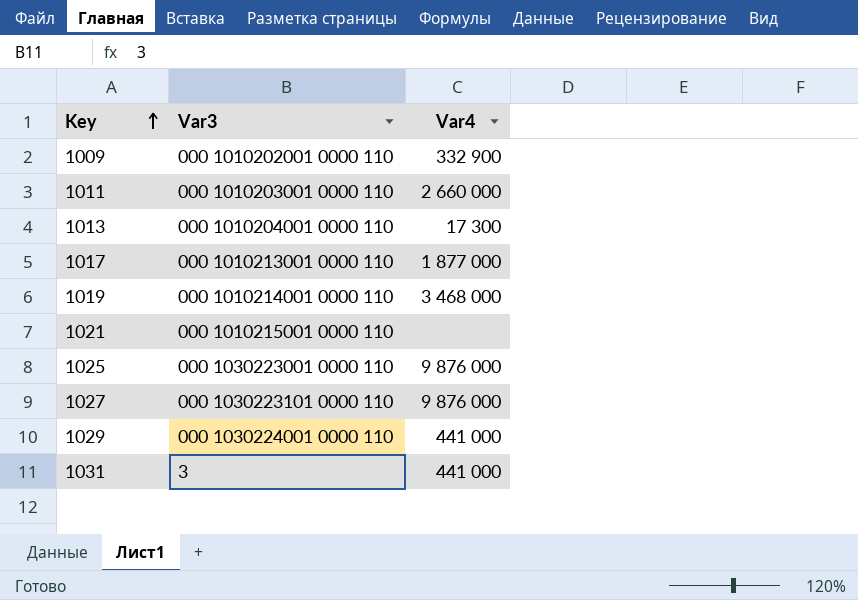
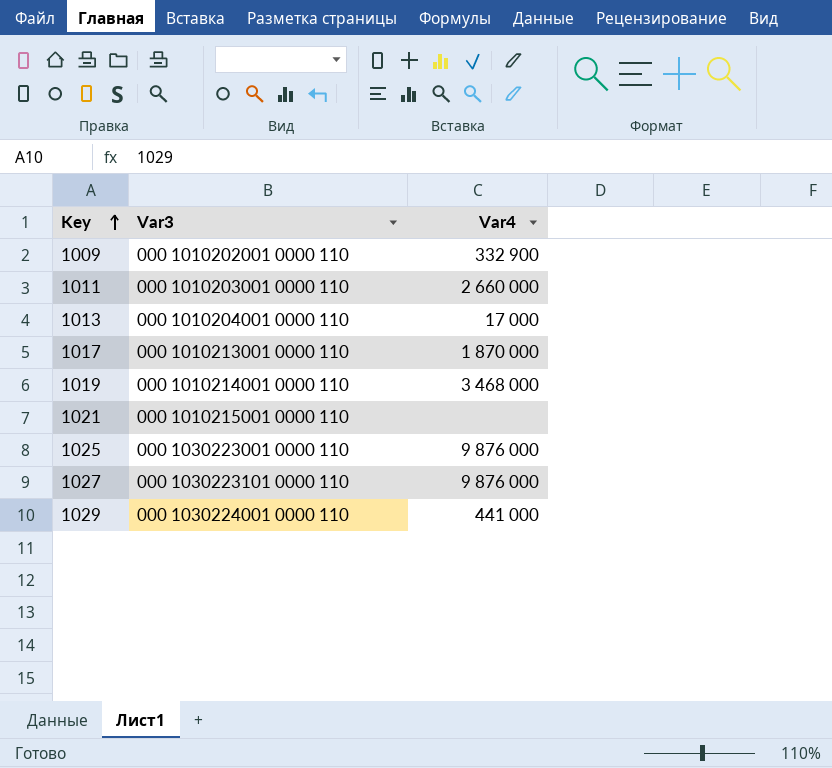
row 1031: 3 | 441 000 -> none
1013 | Var4: 17 300 -> 17 000
1017 | Var4: 1 877 000 -> 1 870 000

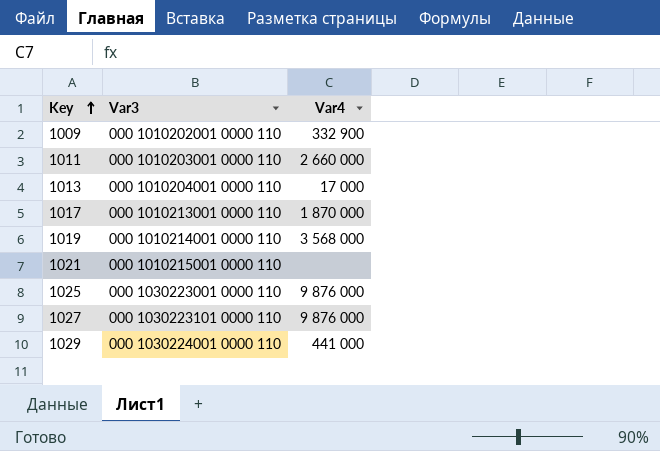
1019 | Var4: 3 468 000 -> 3 568 000

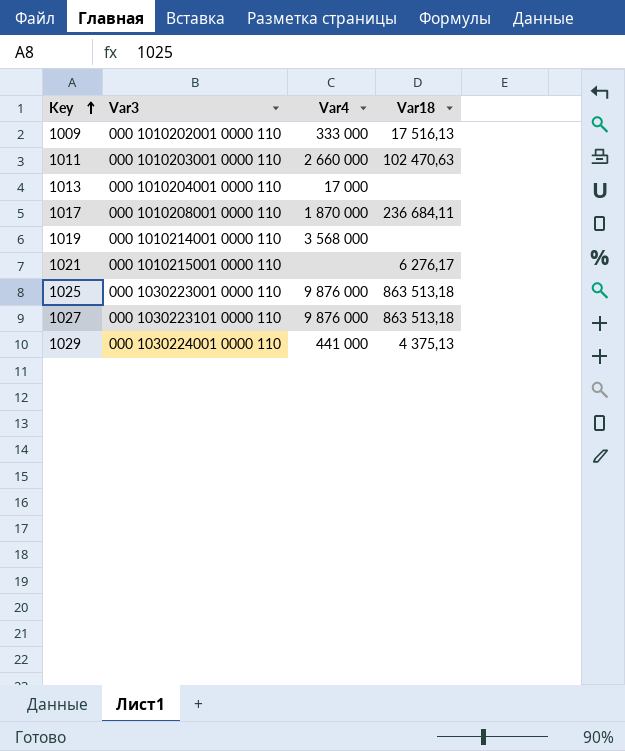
column Var18 | position: none -> 4
1009 | Var4: 332 900 -> 333 000
1017 | Var3: 000 1010213001 0000 110 -> 000 1010208001 0000 110

